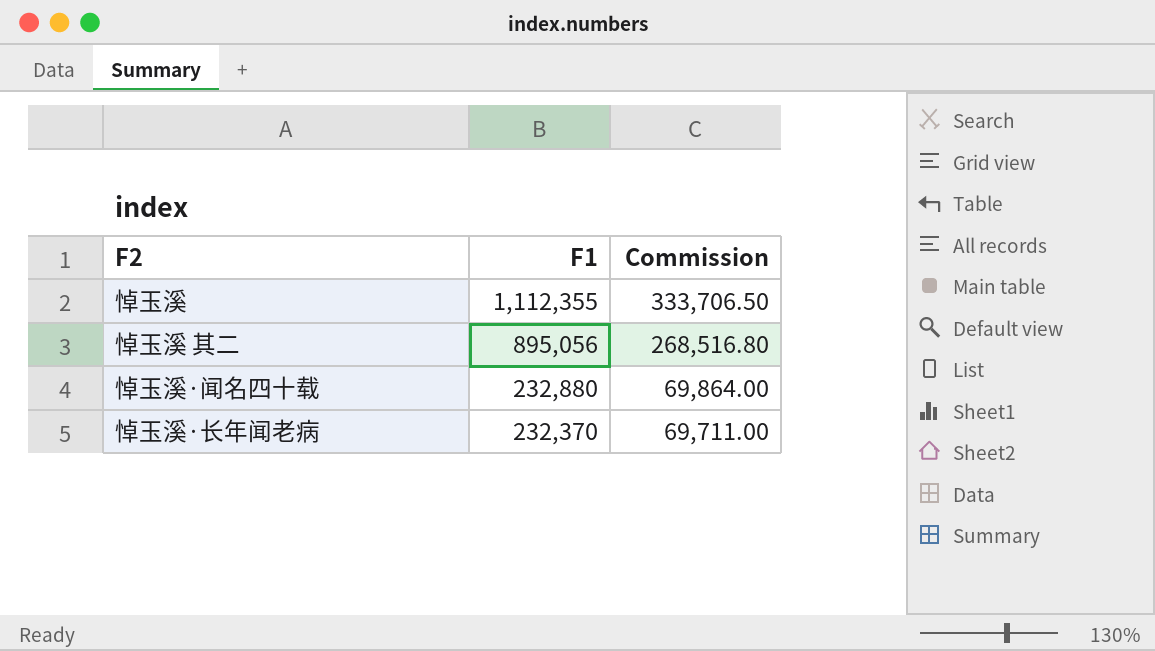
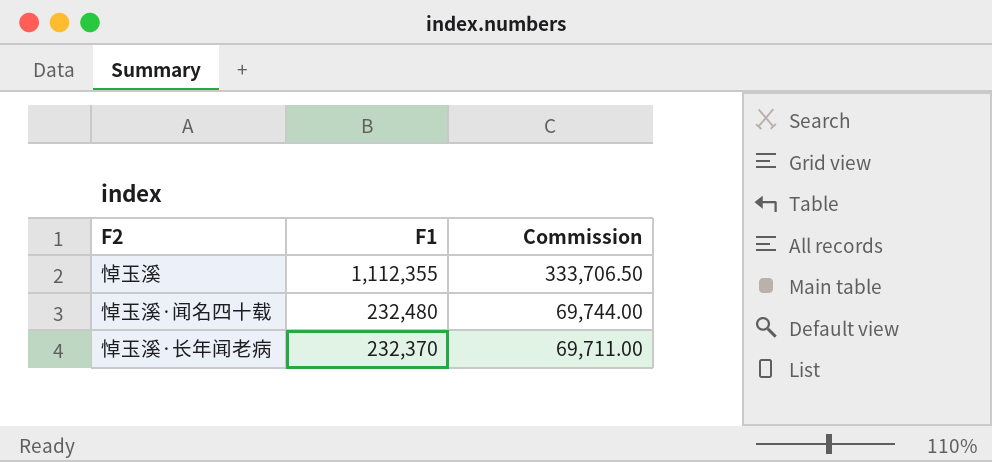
row 悼玉溪 其二: 895,056 | 268,516.80 -> none
悼玉溪·闻名四十载 | F1: 232,880 -> 232,480
悼玉溪·闻名四十载 | Commission: 69,864.00 -> 69,744.00

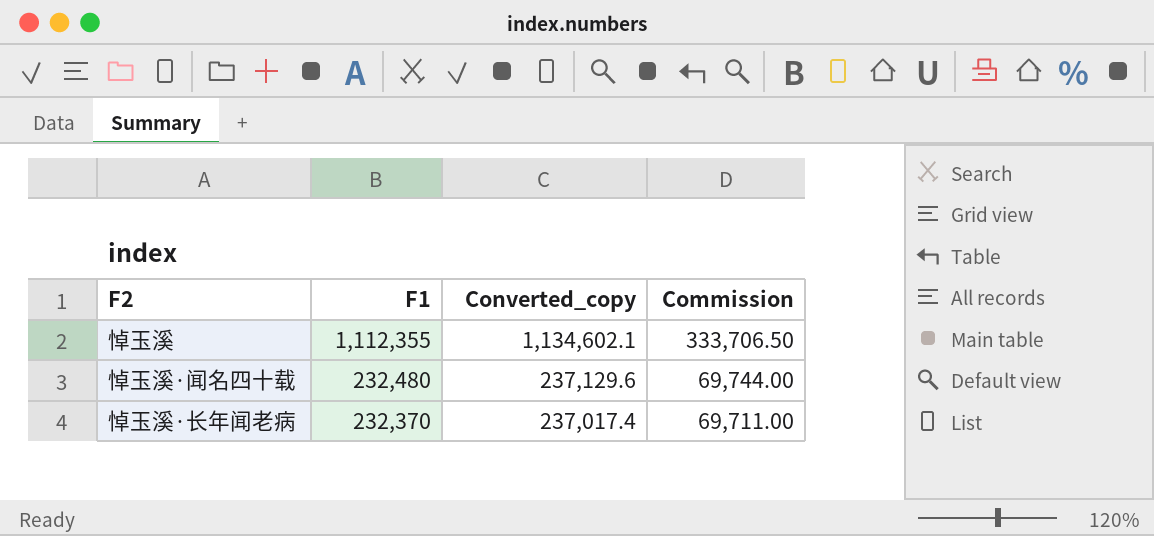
column Converted_copy | formula: none -> [F1] * 1.02

